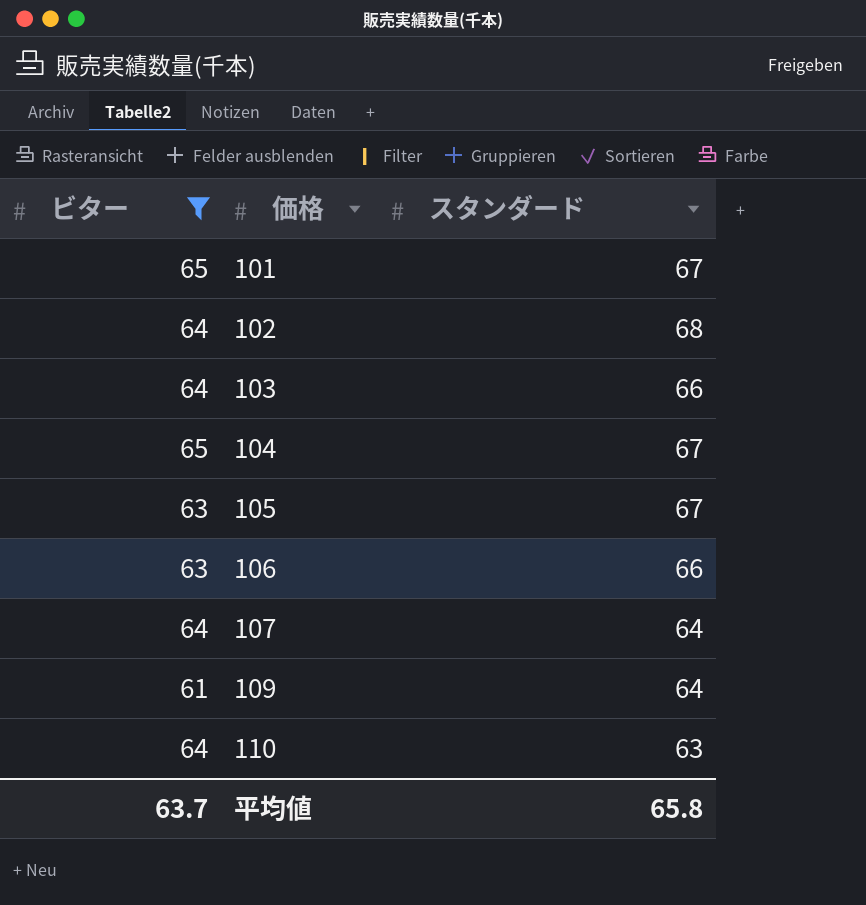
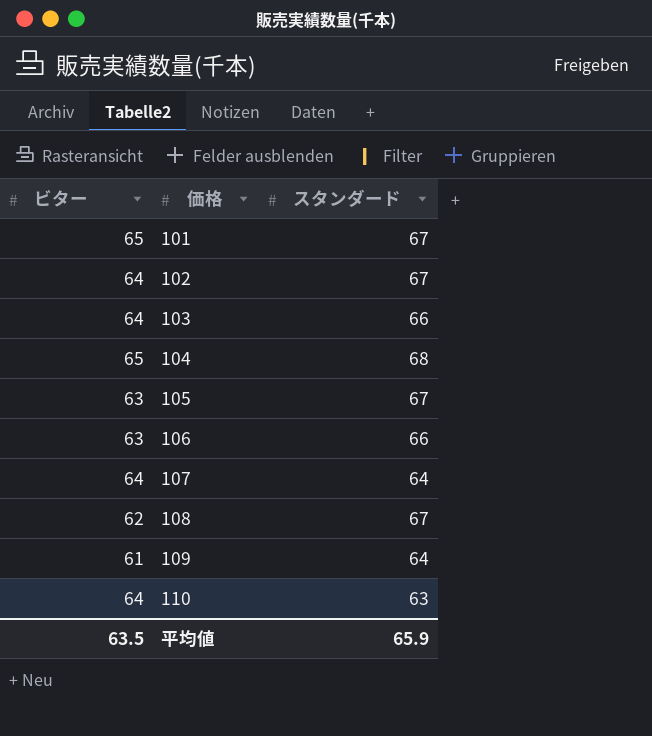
filter: ビター != 62 -> none
102 | スタンダード: 68 -> 67
104 | スタンダード: 67 -> 68
平均値 | ビター: 63.7 -> 63.5
平均値 | スタンダード: 65.8 -> 65.9

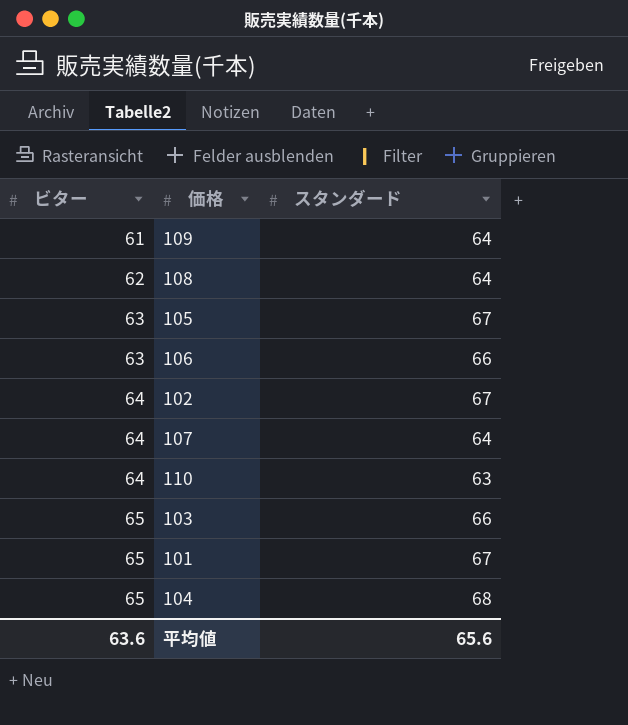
row order: 価格 ascending -> ビター ascending
108 | スタンダード: 67 -> 64
103 | ビター: 64 -> 65
平均値 | ビター: 63.5 -> 63.6
平均値 | スタンダード: 65.9 -> 65.6

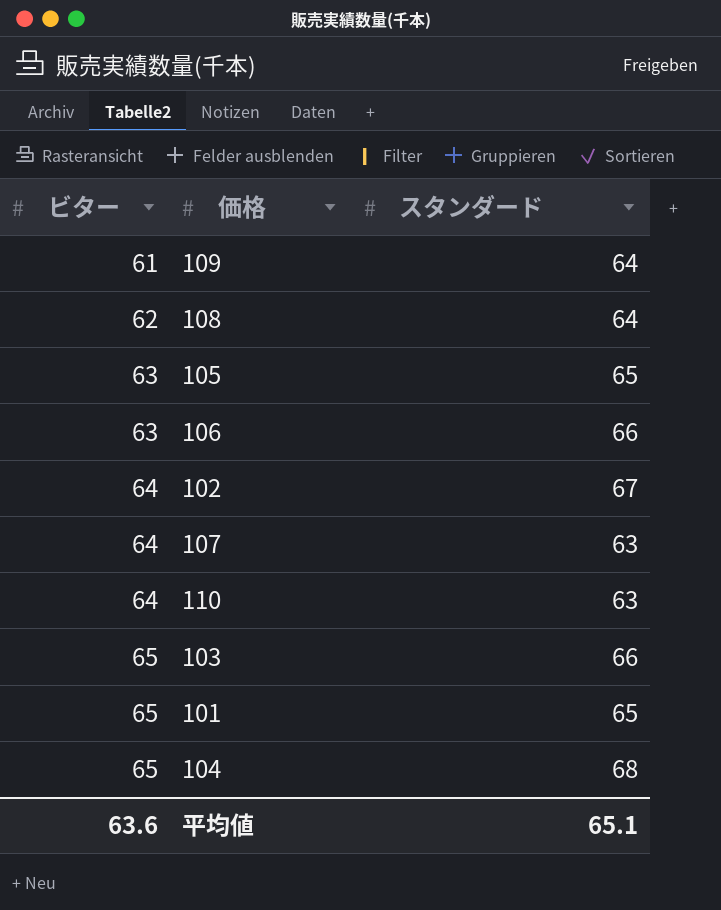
105 | スタンダード: 67 -> 65
107 | スタンダード: 64 -> 63
101 | スタンダード: 67 -> 65
平均値 | スタンダード: 65.6 -> 65.1

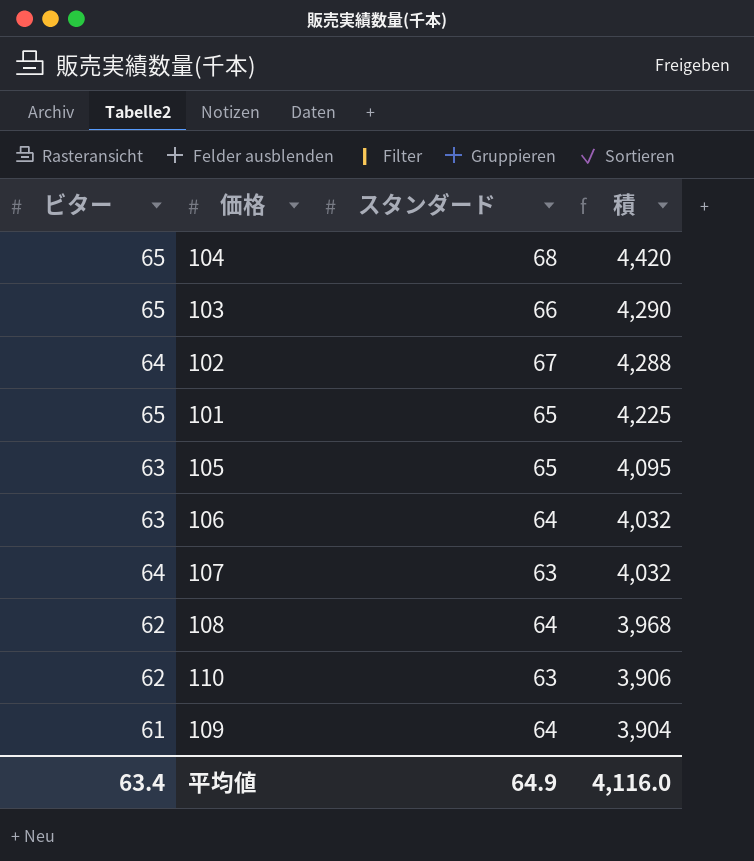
row order: ビター ascending -> 積 descending
column 積 | formula: none -> [ビター] * [スタンダード]
106 | スタンダード: 66 -> 64
110 | ビター: 64 -> 62
平均値 | ビター: 63.6 -> 63.4
平均値 | スタンダード: 65.1 -> 64.9

